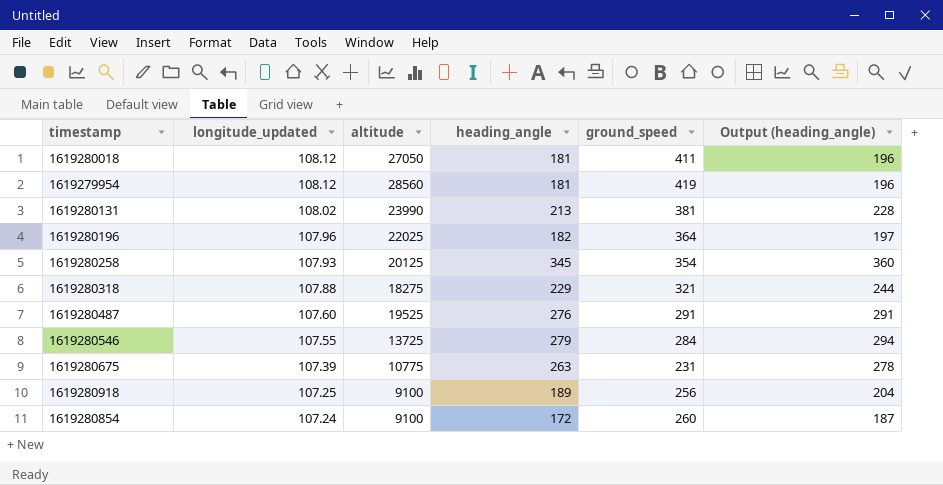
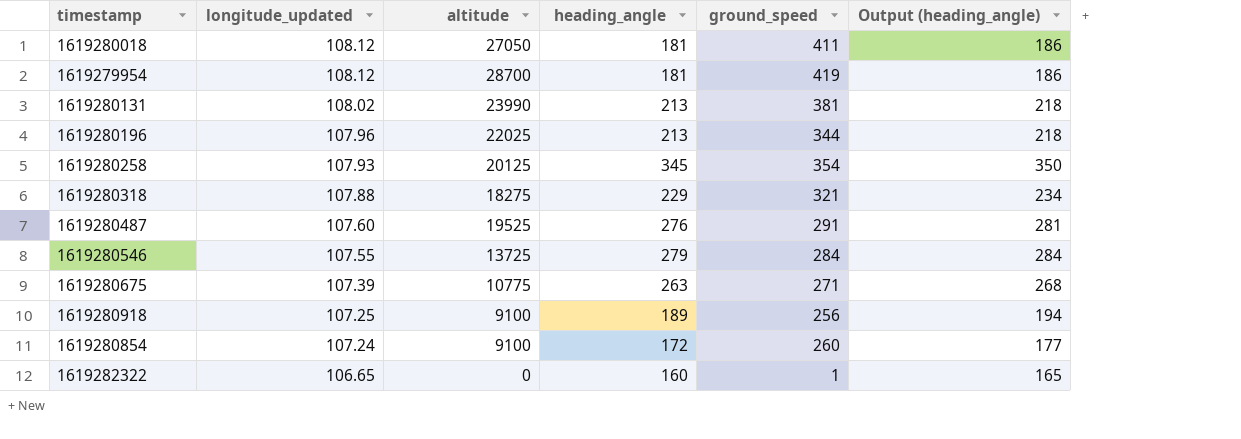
column Output (heading_angle) | formula: [heading_angle] + 15 -> [heading_angle] + 5
1619279954 | altitude: 28560 -> 28700
1619280196 | heading_angle: 182 -> 213
1619280196 | ground_speed: 364 -> 344
1619280675 | ground_speed: 231 -> 271
row 1619282322: none -> 106.65 | 0 | 160 | 1 | 165

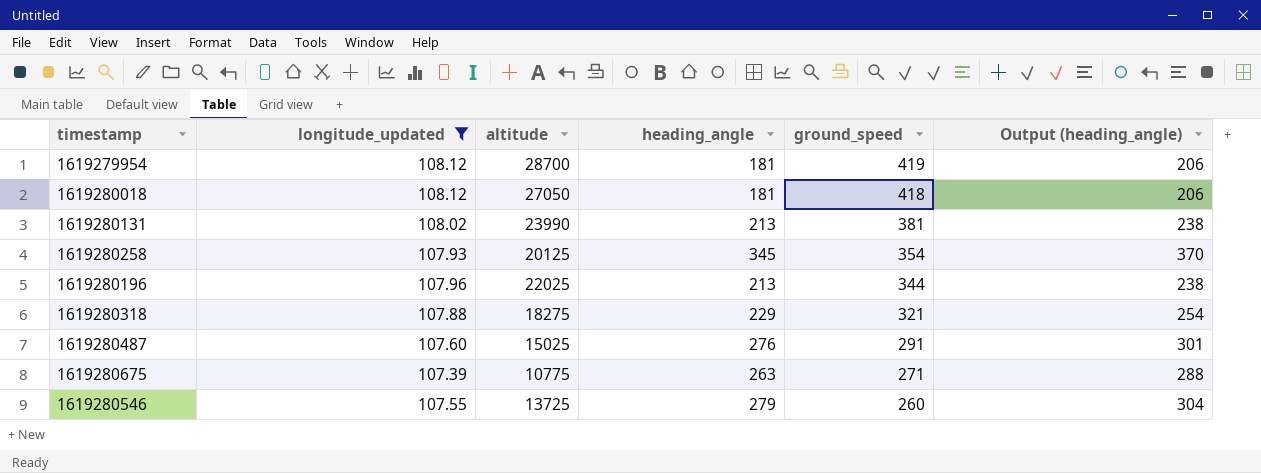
filter: none -> longitude_updated >= 107.39
row order: longitude_updated descending -> ground_speed descending
column Output (heading_angle) | formula: [heading_angle] + 5 -> [heading_angle] + 25
1619280018 | ground_speed: 411 -> 418
1619280487 | altitude: 19525 -> 15025
1619280546 | ground_speed: 284 -> 260

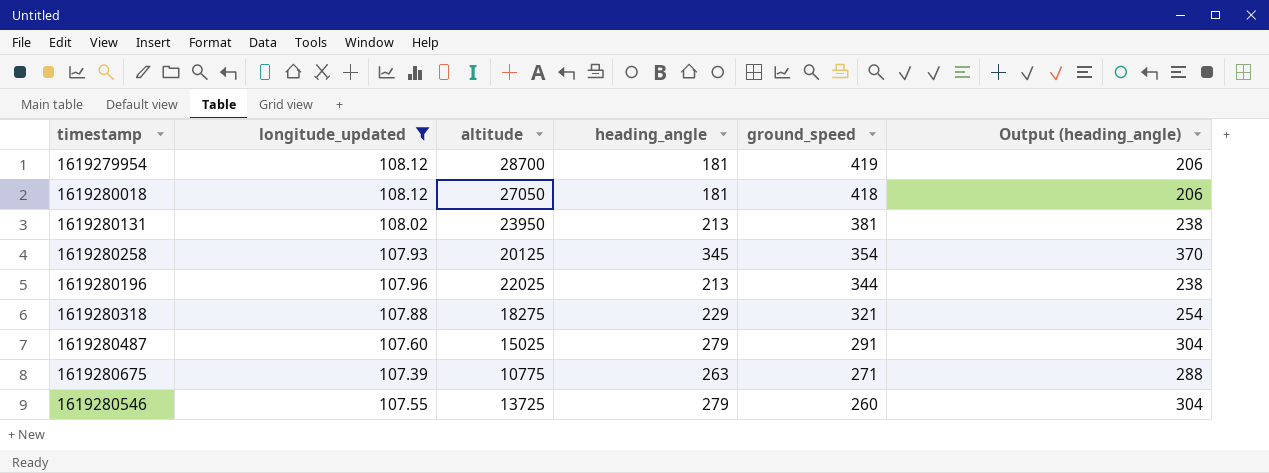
1619280131 | altitude: 23990 -> 23950
1619280487 | heading_angle: 276 -> 279
1619280487 | Output (heading_angle): 301 -> 304

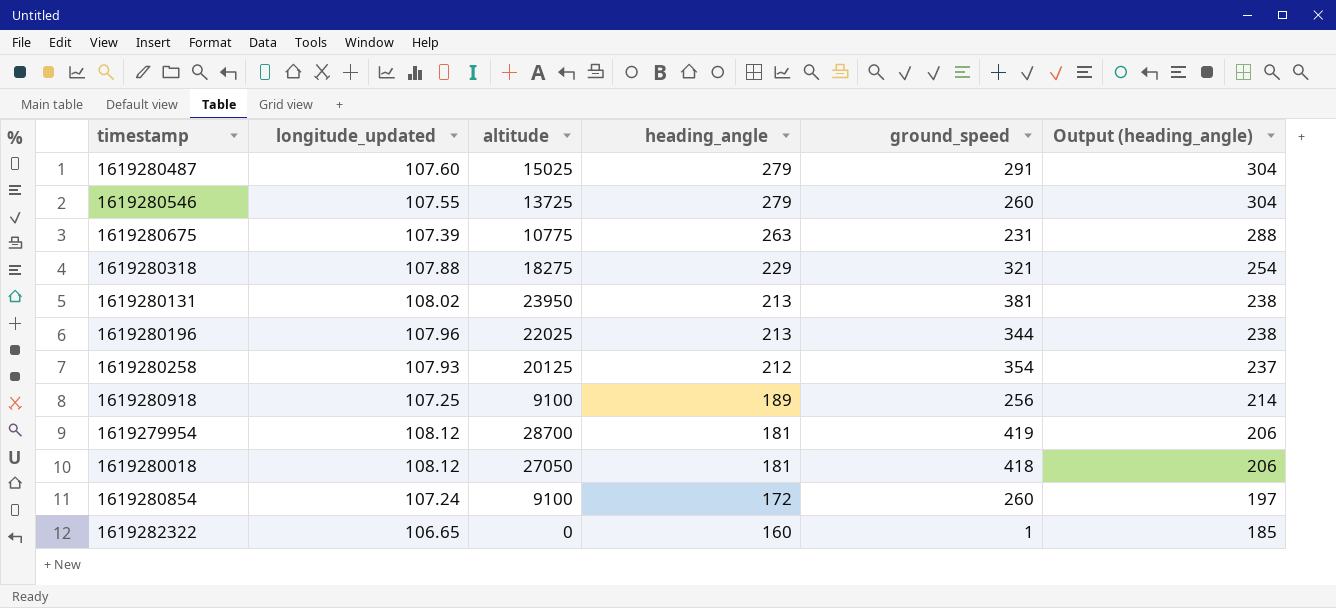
filter: longitude_updated >= 107.39 -> none
row order: ground_speed descending -> heading_angle descending
1619280675 | ground_speed: 271 -> 231
1619280258 | heading_angle: 345 -> 212
1619280258 | Output (heading_angle): 370 -> 237

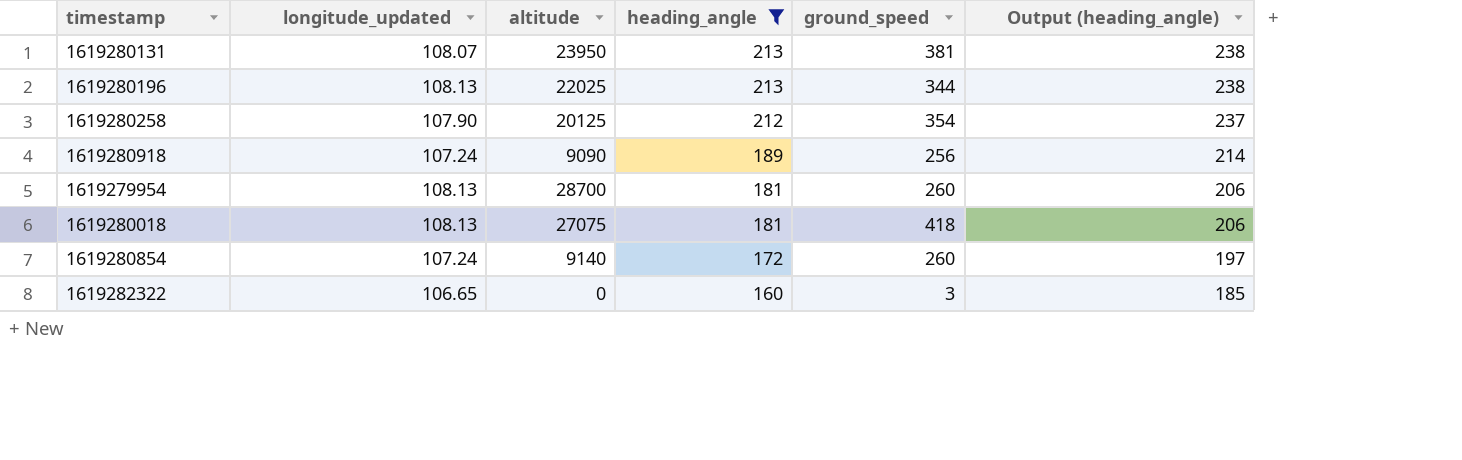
filter: none -> heading_angle <= 213
1619280131 | longitude_updated: 108.02 -> 108.07
1619280196 | longitude_updated: 107.96 -> 108.13
1619280258 | longitude_updated: 107.93 -> 107.90
1619280918 | longitude_updated: 107.25 -> 107.24
1619280918 | altitude: 9100 -> 9090
1619279954 | longitude_updated: 108.12 -> 108.13
1619279954 | ground_speed: 419 -> 260
1619280018 | longitude_updated: 108.12 -> 108.13
1619280018 | altitude: 27050 -> 27075
1619280854 | altitude: 9100 -> 9140
1619282322 | ground_speed: 1 -> 3

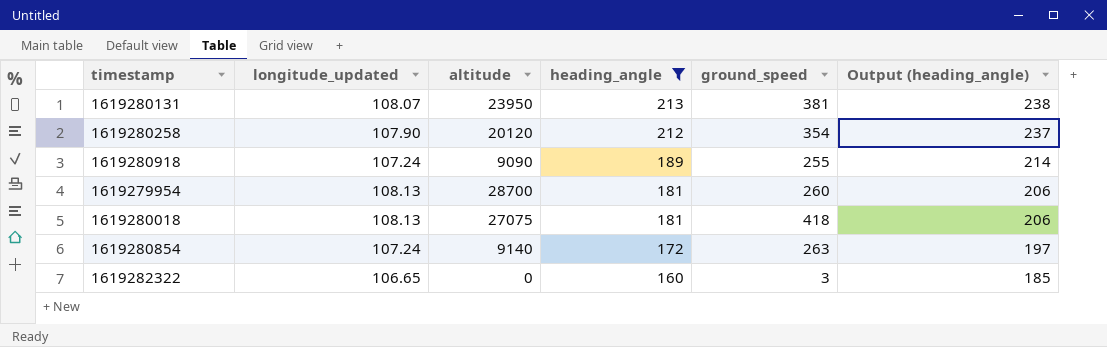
row 1619280196: 108.13 | 22025 | 213 | 344 | 238 -> none
1619280258 | altitude: 20125 -> 20120
1619280918 | ground_speed: 256 -> 255
1619280854 | ground_speed: 260 -> 263

